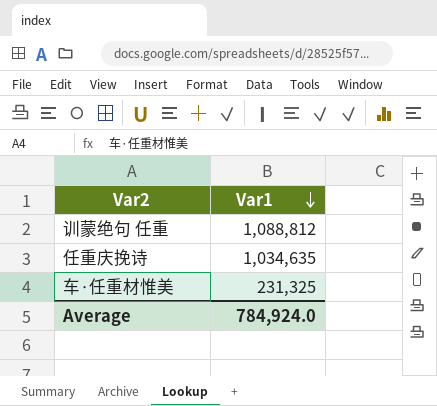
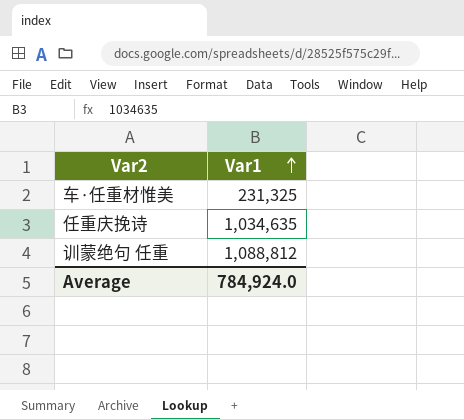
row order: Var1 descending -> Var1 ascending

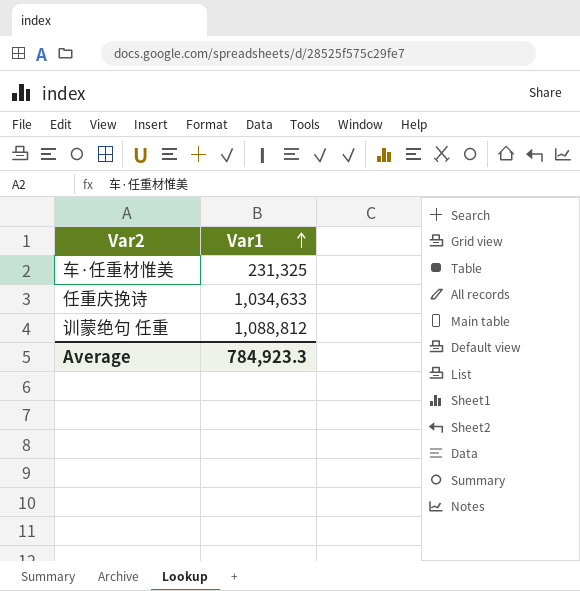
任重庆挽诗 | Var1: 1,034,635 -> 1,034,633
Average | Var1: 784,924.0 -> 784,923.3

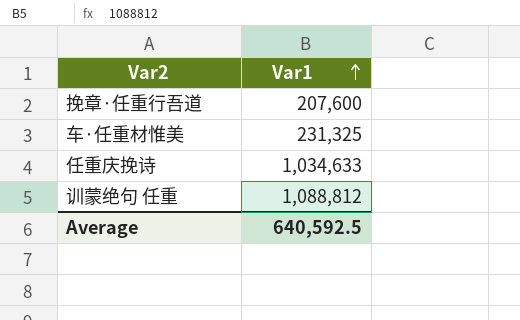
row 挽章·任重行吾道: none -> 207,600
Average | Var1: 784,923.3 -> 640,592.5

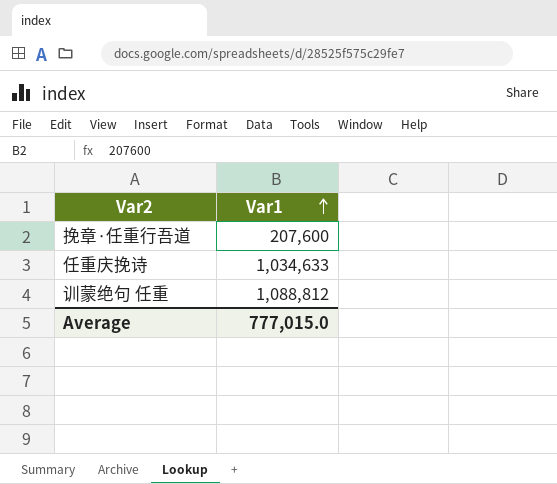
row 车·任重材惟美: 231,325 -> none
Average | Var1: 640,592.5 -> 777,015.0

